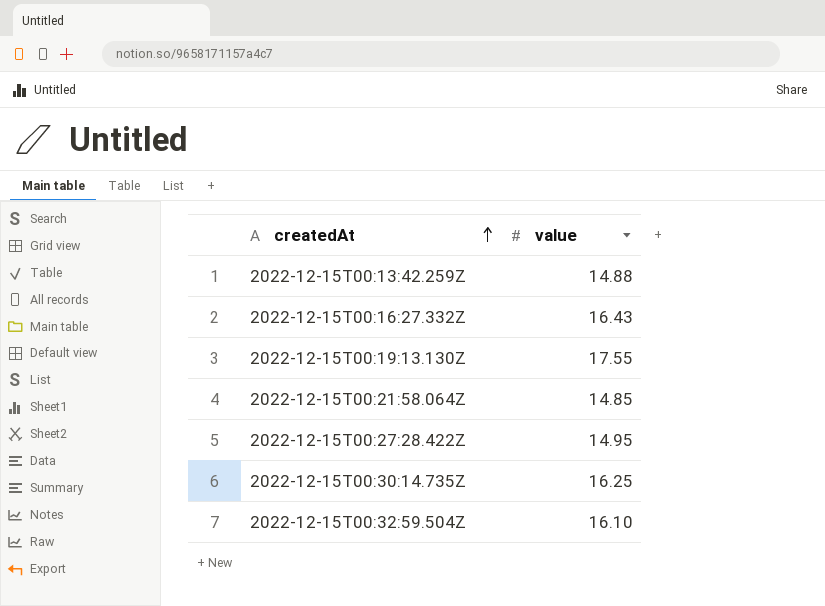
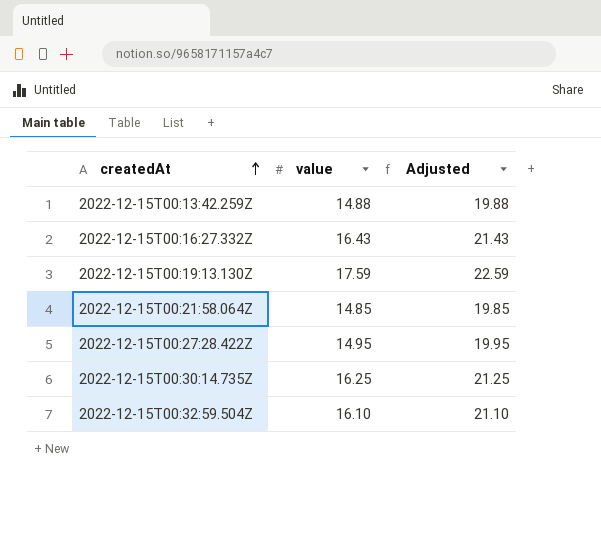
column Adjusted | formula: none -> [value] + 5
2022-12-15T00:19:13.130Z | value: 17.55 -> 17.59

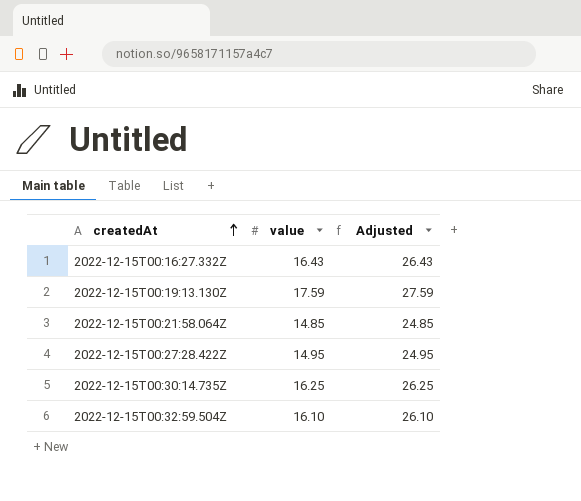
column Adjusted | formula: [value] + 5 -> [value] + 10
row 2022-12-15T00:13:42.259Z: 14.88 | 19.88 -> none

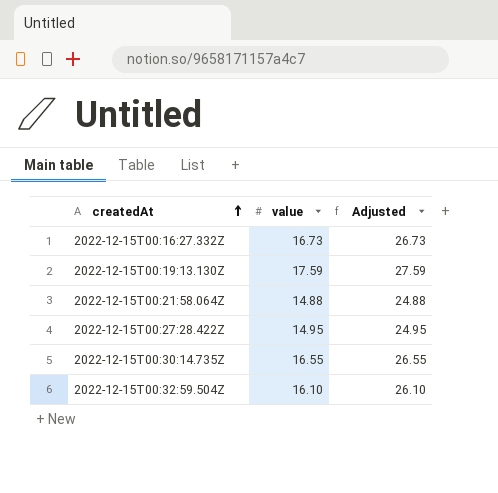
2022-12-15T00:16:27.332Z | value: 16.43 -> 16.73
2022-12-15T00:16:27.332Z | Adjusted: 26.43 -> 26.73
2022-12-15T00:21:58.064Z | value: 14.85 -> 14.88
2022-12-15T00:21:58.064Z | Adjusted: 24.85 -> 24.88
2022-12-15T00:30:14.735Z | value: 16.25 -> 16.55
2022-12-15T00:30:14.735Z | Adjusted: 26.25 -> 26.55

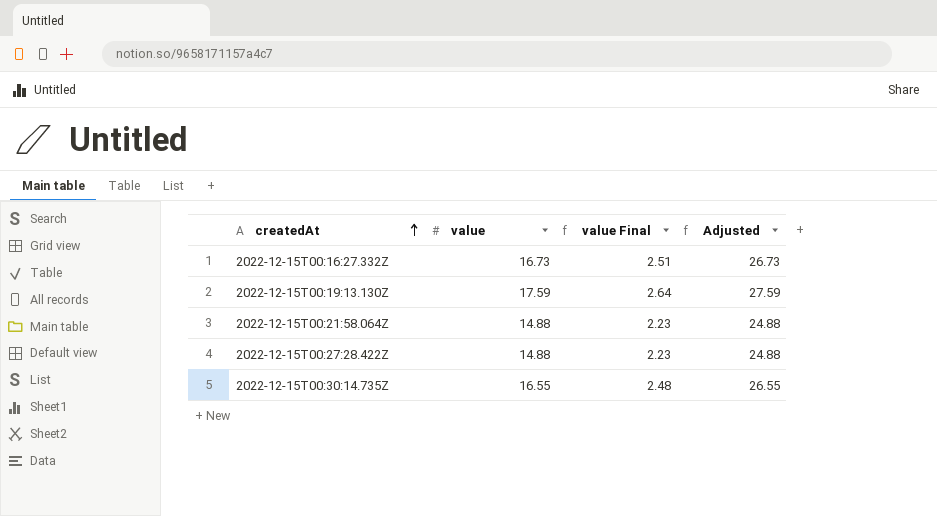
column value Final | formula: none -> [value] * 0.15
row 2022-12-15T00:32:59.504Z: 16.10 | 26.10 -> none
2022-12-15T00:27:28.422Z | value: 14.95 -> 14.88
2022-12-15T00:27:28.422Z | Adjusted: 24.95 -> 24.88

